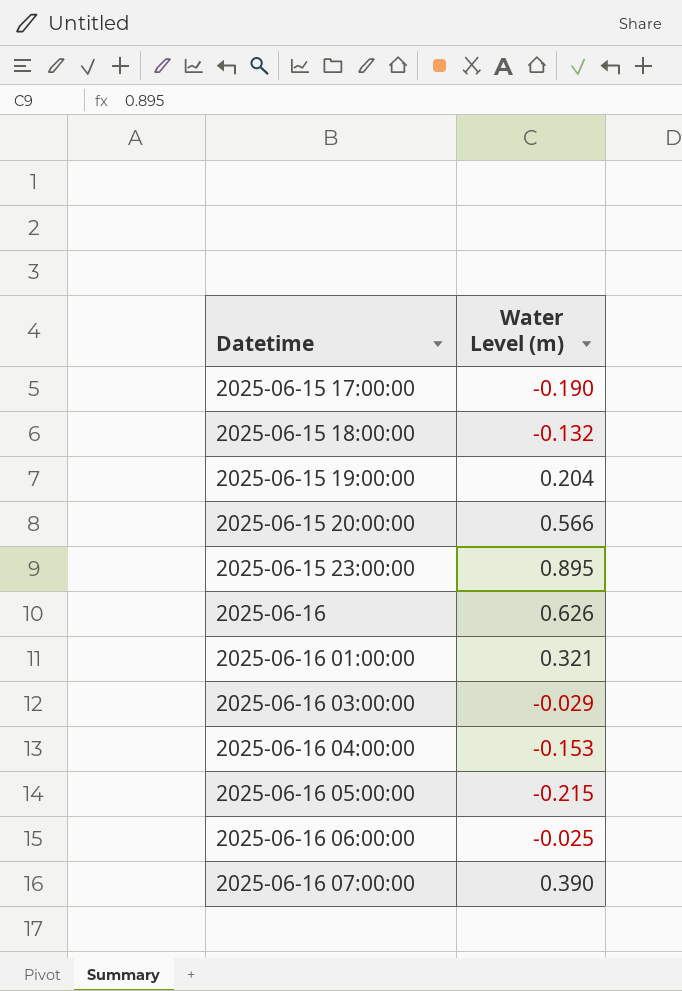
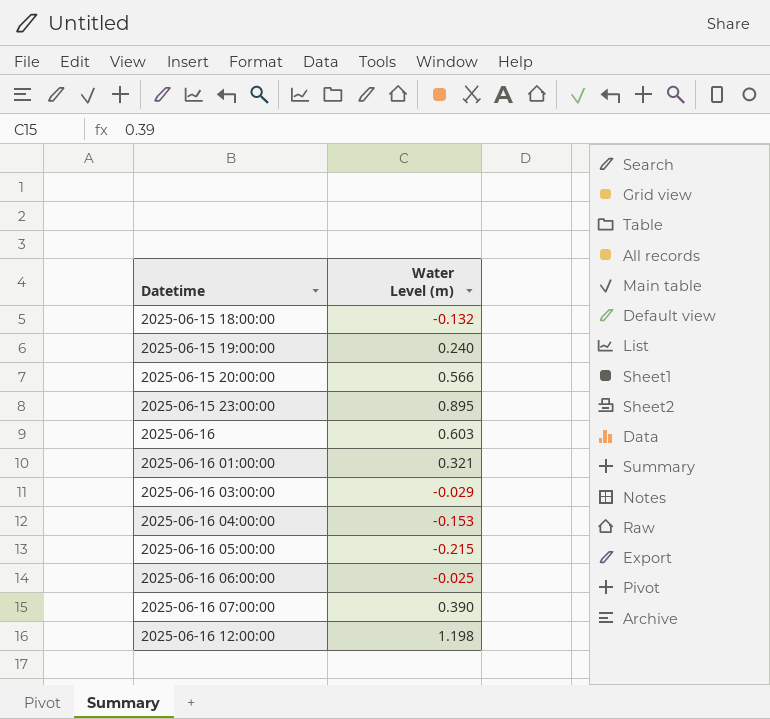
row 2025-06-15 17:00:00: -0.190 -> none
2025-06-15 19:00:00 | Water Level (m): 0.204 -> 0.240
2025-06-16 | Water Level (m): 0.626 -> 0.603
row 2025-06-16 12:00:00: none -> 1.198

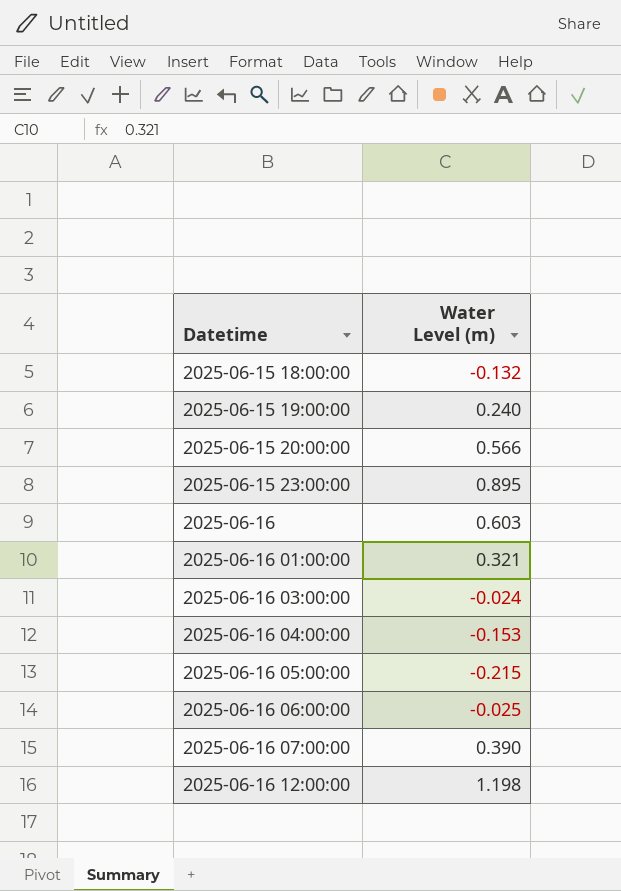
2025-06-16 03:00:00 | Water Level (m): -0.029 -> -0.024

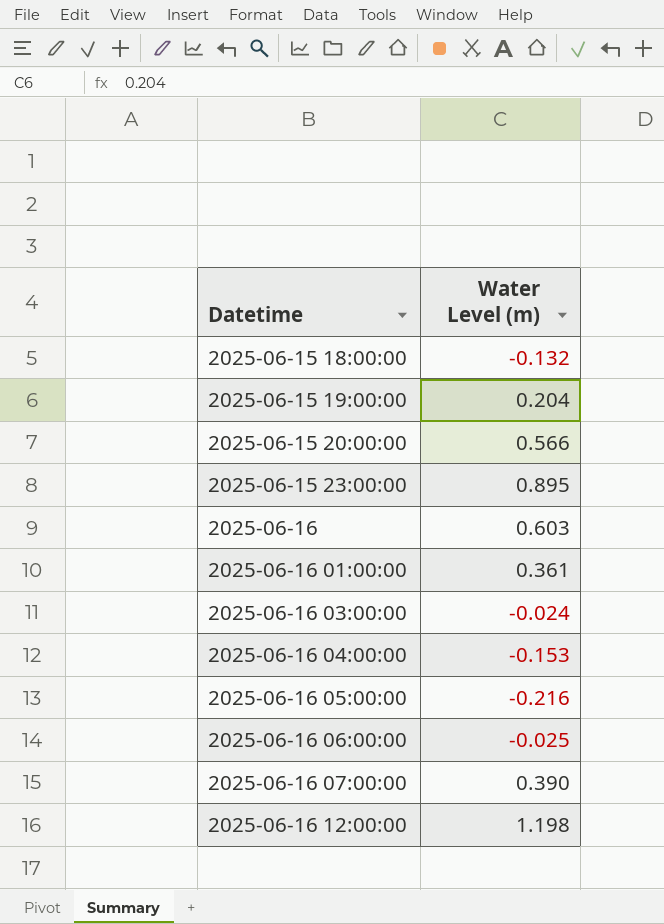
2025-06-15 19:00:00 | Water Level (m): 0.240 -> 0.204
2025-06-16 01:00:00 | Water Level (m): 0.321 -> 0.361
2025-06-16 05:00:00 | Water Level (m): -0.215 -> -0.216

